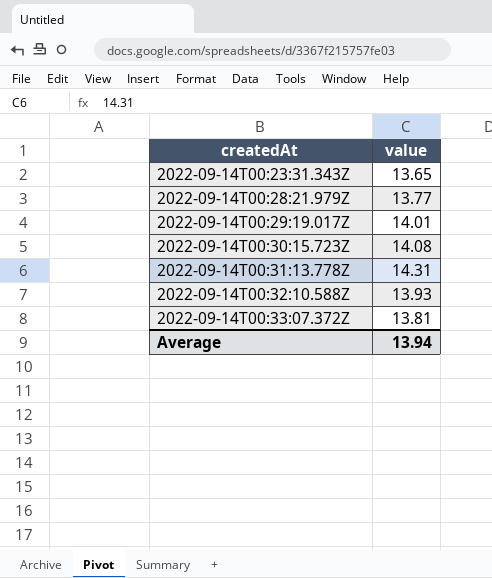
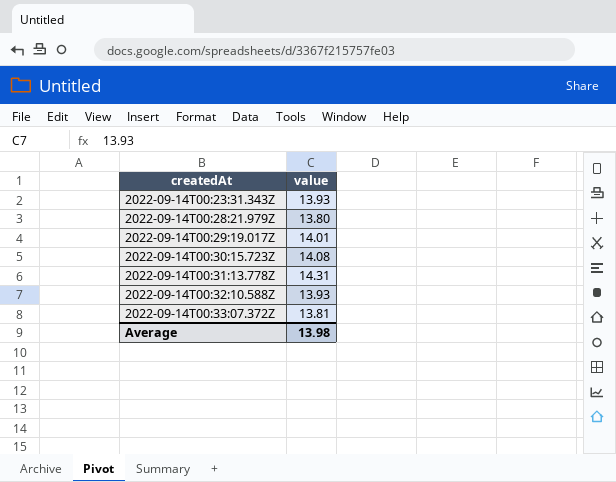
2022-09-14T00:23:31.343Z | value: 13.65 -> 13.93
2022-09-14T00:28:21.979Z | value: 13.77 -> 13.80
Average | value: 13.94 -> 13.98

